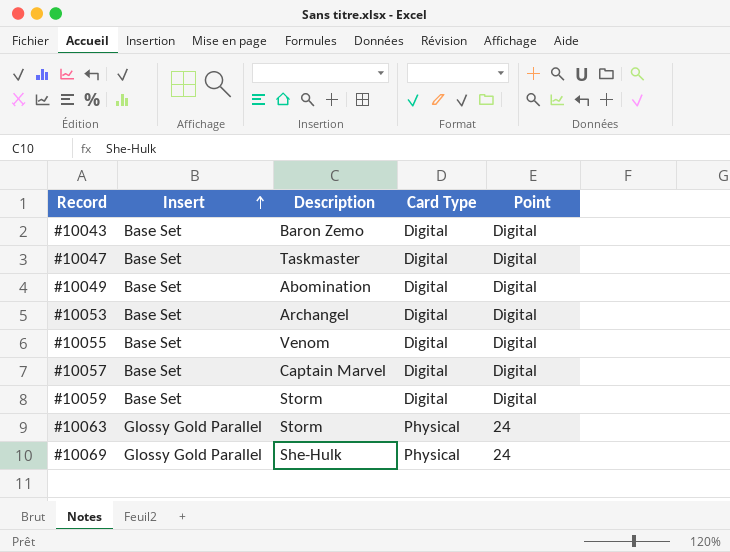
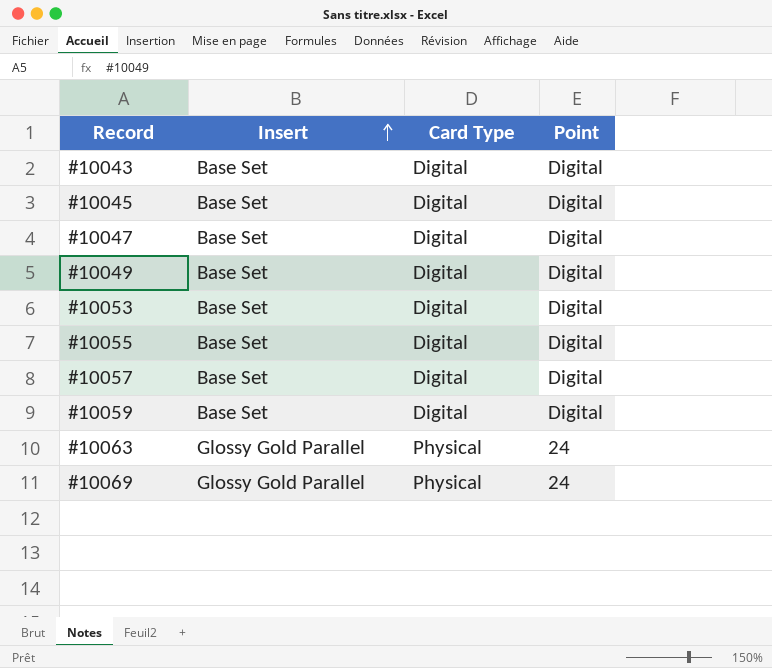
column Description | position: 3 -> none
row #10045: none -> Base Set | Digital | Digital

